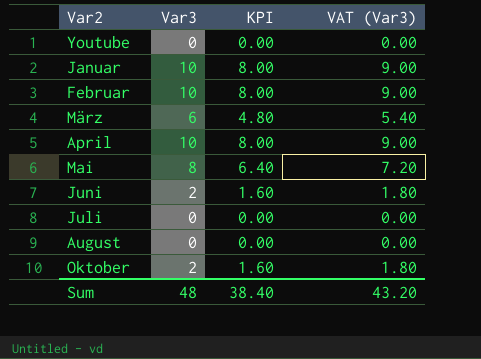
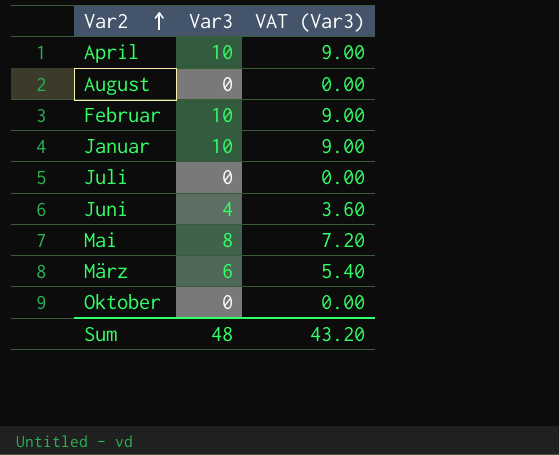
row order: none -> Var2 ascending
column KPI | formula: [Var3] * 0.8 -> none
row Youtube: 0 | 0.00 | 0.00 -> none
Juni | Var3: 2 -> 4
Juni | VAT (Var3): 1.80 -> 3.60
Oktober | Var3: 2 -> 0
Oktober | VAT (Var3): 1.80 -> 0.00

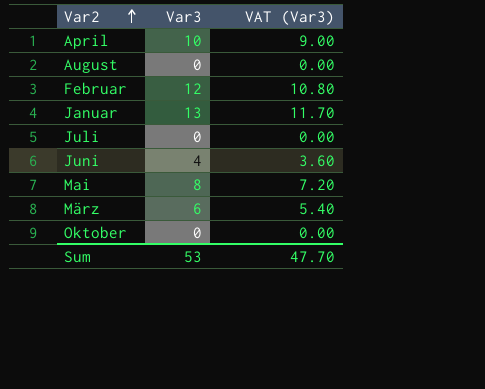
Februar | Var3: 10 -> 12
Februar | VAT (Var3): 9.00 -> 10.80
Januar | Var3: 10 -> 13
Januar | VAT (Var3): 9.00 -> 11.70
Sum | Var3: 48 -> 53
Sum | VAT (Var3): 43.20 -> 47.70

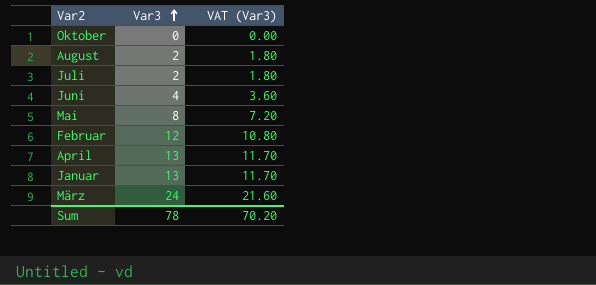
row order: Var2 ascending -> Var3 ascending
August | Var3: 0 -> 2
August | VAT (Var3): 0.00 -> 1.80
Juli | Var3: 0 -> 2
Juli | VAT (Var3): 0.00 -> 1.80
April | Var3: 10 -> 13
April | VAT (Var3): 9.00 -> 11.70
März | Var3: 6 -> 24
März | VAT (Var3): 5.40 -> 21.60
Sum | Var3: 53 -> 78
Sum | VAT (Var3): 47.70 -> 70.20

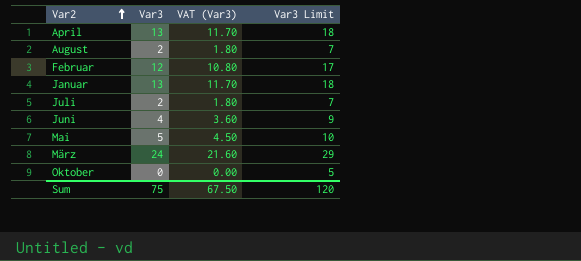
row order: Var3 ascending -> Var2 ascending
column Var3 Limit | formula: none -> [Var3] + 5
Mai | Var3: 8 -> 5
Mai | VAT (Var3): 7.20 -> 4.50
Sum | Var3: 78 -> 75
Sum | VAT (Var3): 70.20 -> 67.50

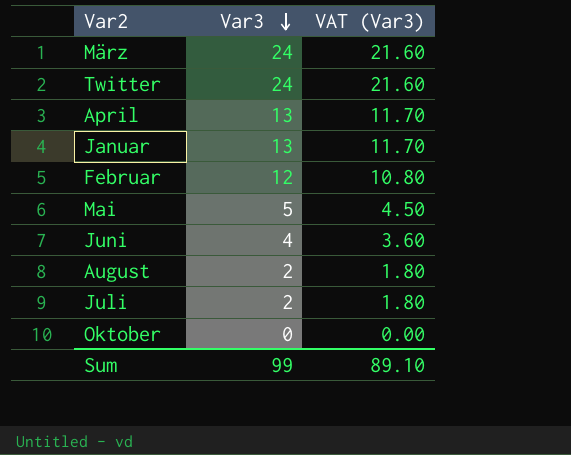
row order: Var2 ascending -> Var3 descending
column Var3 Limit | formula: [Var3] + 5 -> none
row Twitter: none -> 24 | 21.60
Sum | Var3: 75 -> 99
Sum | VAT (Var3): 67.50 -> 89.10

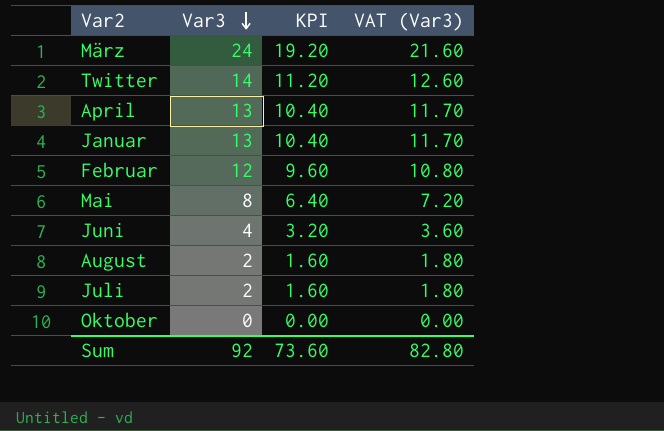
column KPI | formula: none -> [Var3] * 0.8
Twitter | Var3: 24 -> 14
Twitter | VAT (Var3): 21.60 -> 12.60
Mai | Var3: 5 -> 8
Mai | VAT (Var3): 4.50 -> 7.20
Sum | Var3: 99 -> 92
Sum | VAT (Var3): 89.10 -> 82.80

